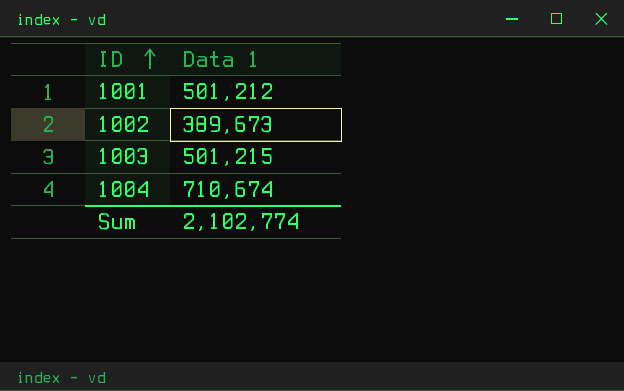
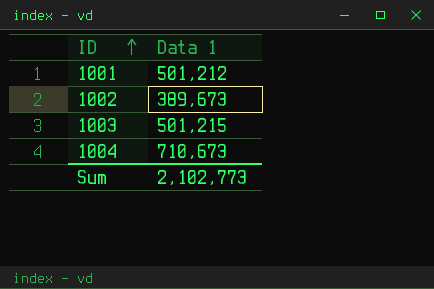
1004 | Data 1: 710,674 -> 710,673
Sum | Data 1: 2,102,774 -> 2,102,773

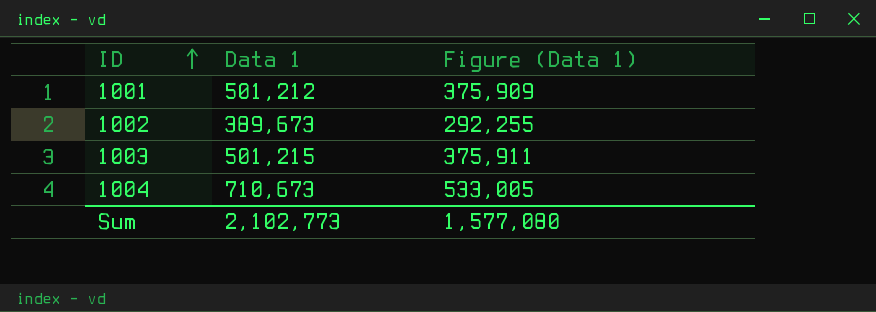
column Figure (Data 1) | formula: none -> [Data 1] * 0.75

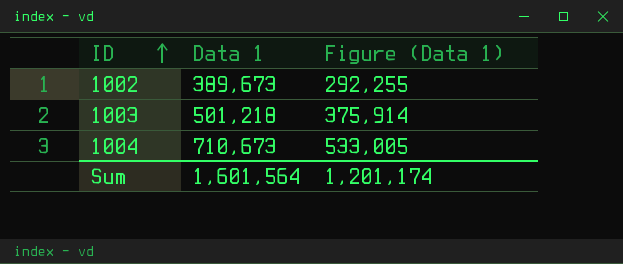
row 1001: 501,212 | 375,909 -> none
1003 | Data 1: 501,215 -> 501,218
1003 | Figure (Data 1): 375,911 -> 375,914
Sum | Data 1: 2,102,773 -> 1,601,564
Sum | Figure (Data 1): 1,577,080 -> 1,201,174

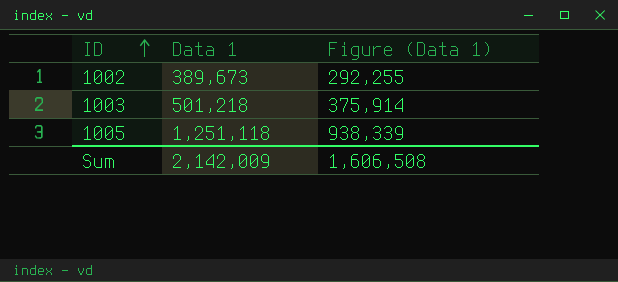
row 1004: 710,673 | 533,005 -> none
row 1005: none -> 1,251,118 | 938,339
Sum | Data 1: 1,601,564 -> 2,142,009
Sum | Figure (Data 1): 1,201,174 -> 1,606,508

